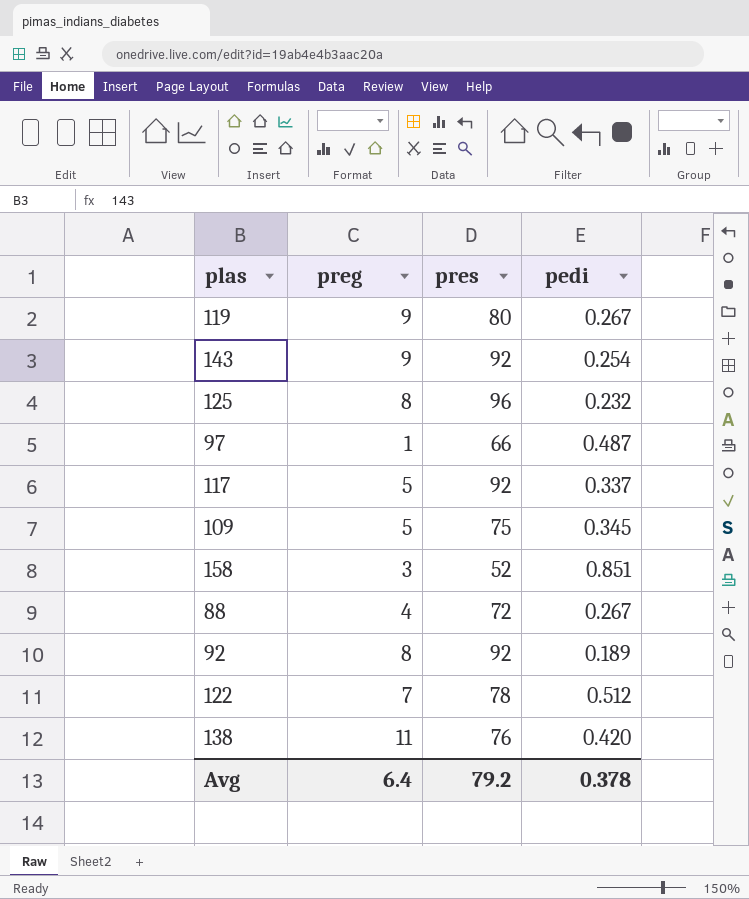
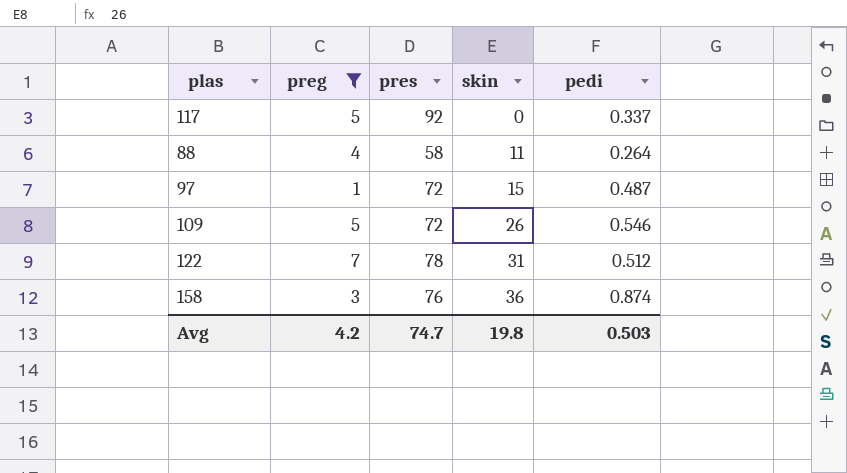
filter: none -> preg <= 7
row order: none -> skin ascending
column skin | position: none -> 4
88 | pres: 72 -> 58
88 | pedi: 0.267 -> 0.264
97 | pres: 66 -> 72
109 | pres: 75 -> 72
109 | pedi: 0.345 -> 0.546
158 | pres: 52 -> 76
158 | pedi: 0.851 -> 0.874
Avg | preg: 6.4 -> 4.2
Avg | pres: 79.2 -> 74.7
Avg | pedi: 0.378 -> 0.503

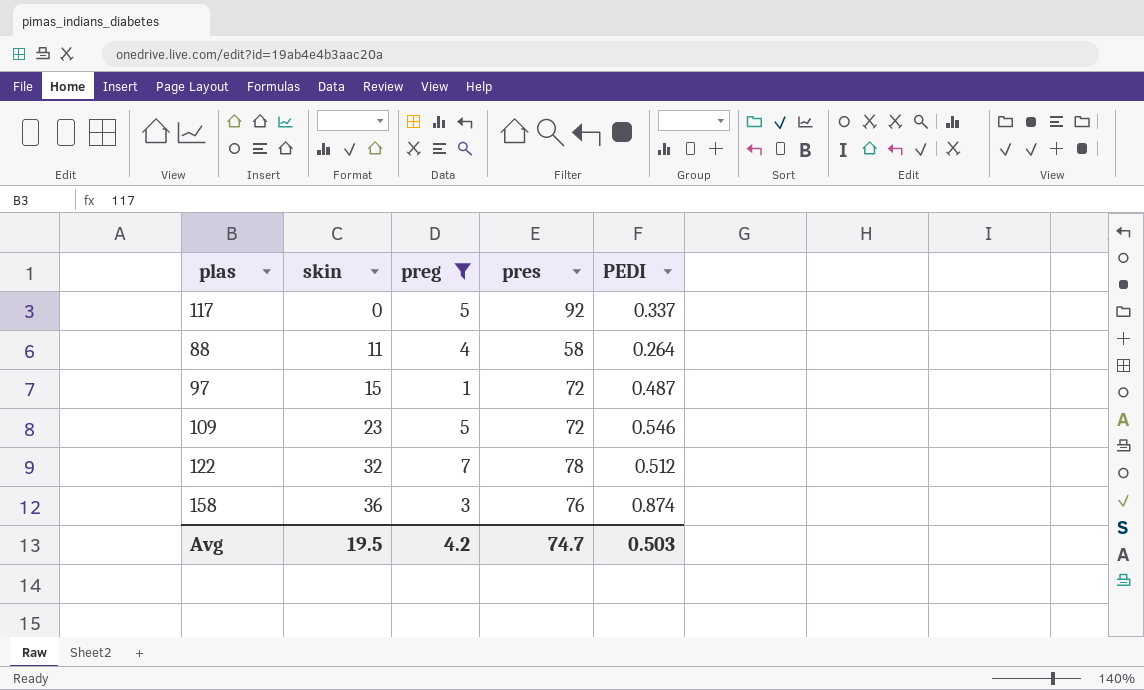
column skin | position: 4 -> 2
column name: pedi -> PEDI
109 | skin: 26 -> 23
122 | skin: 31 -> 32
Avg | skin: 19.8 -> 19.5

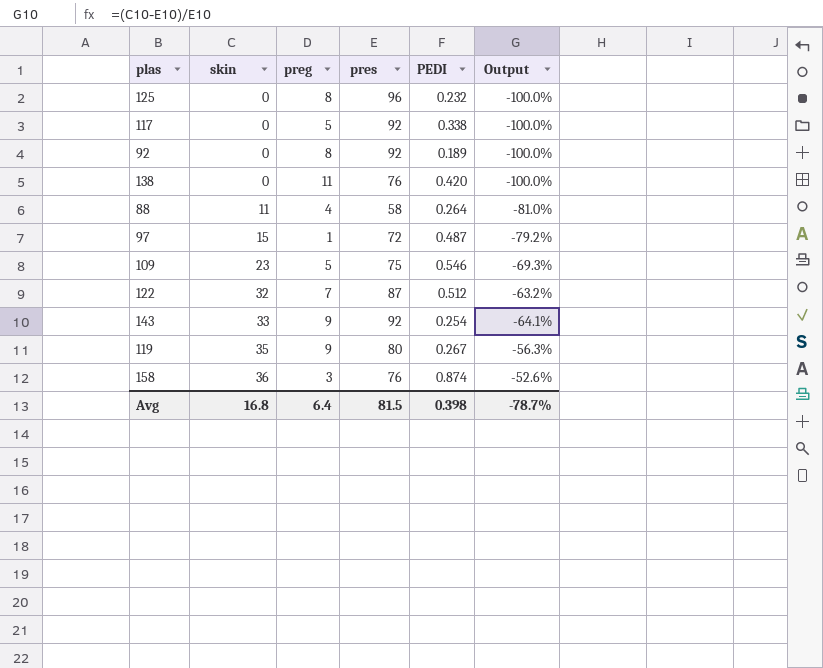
filter: preg <= 7 -> none
column Output | formula: none -> ([skin] - [pres]) / [pres]
117 | PEDI: 0.337 -> 0.338
109 | pres: 72 -> 75
122 | pres: 78 -> 87
Avg | skin: 19.5 -> 16.8
Avg | preg: 4.2 -> 6.4
Avg | pres: 74.7 -> 81.5
Avg | PEDI: 0.503 -> 0.398

